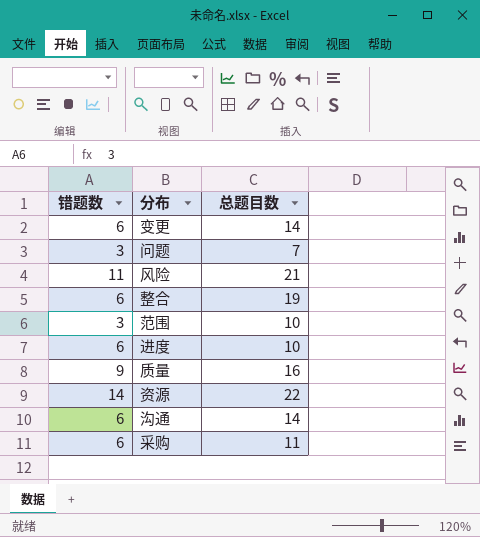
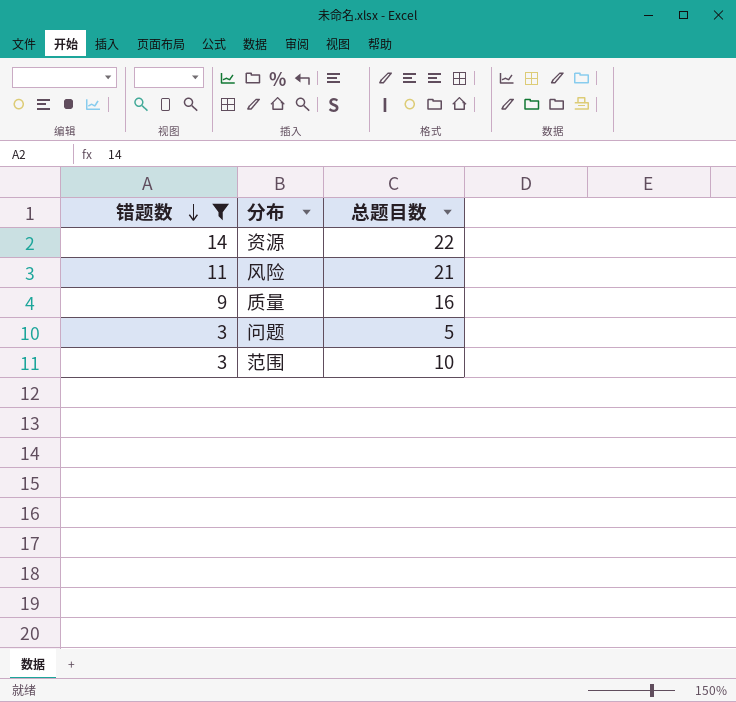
filter: none -> 错题数 != 6
row order: none -> 错题数 descending
问题 | 总题目数: 7 -> 5

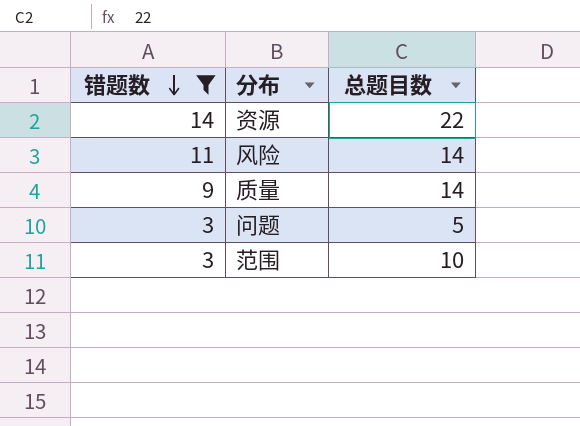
风险 | 总题目数: 21 -> 14
质量 | 总题目数: 16 -> 14

